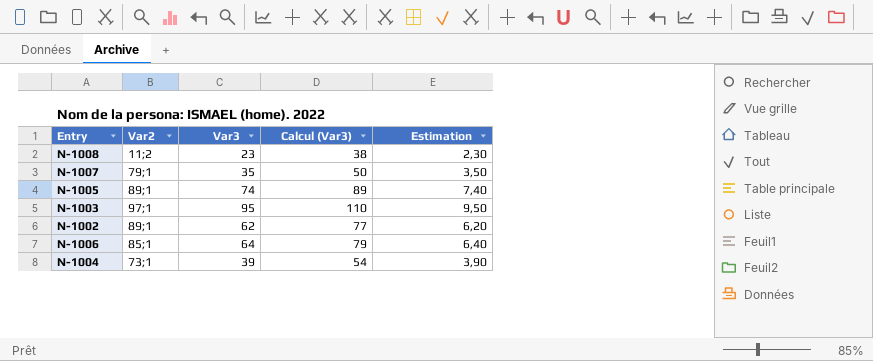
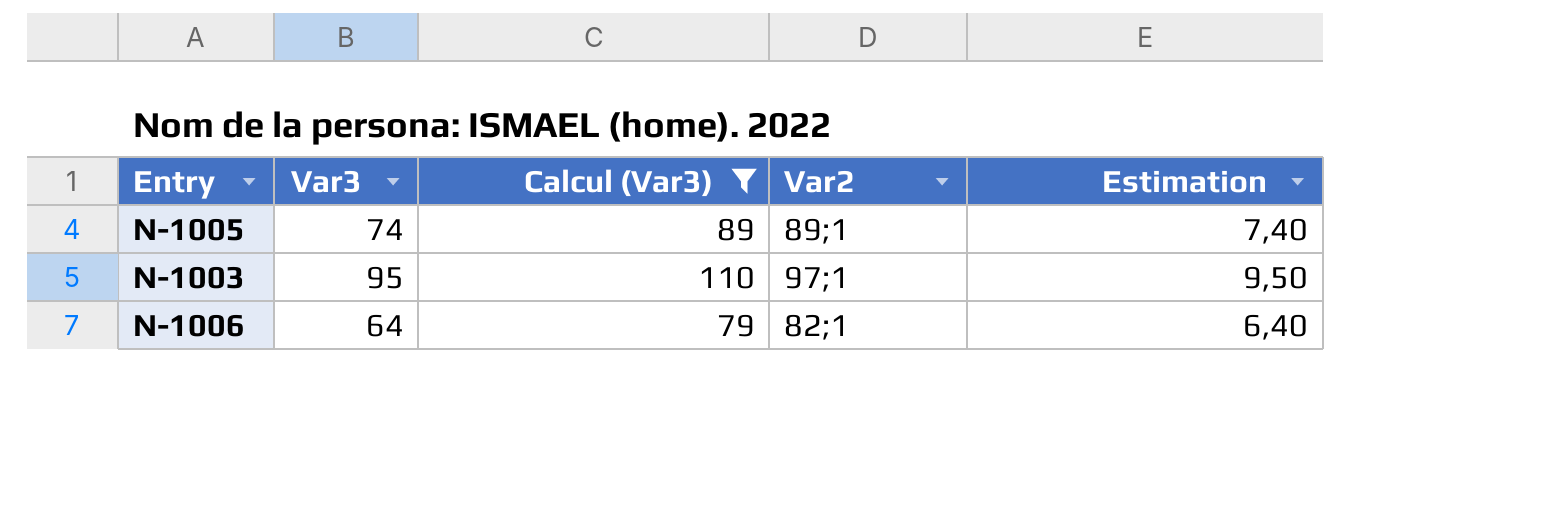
filter: none -> Calcul (Var3) >= 79
column Var2 | position: 2 -> 4
N-1006 | Var2: 85;1 -> 82;1

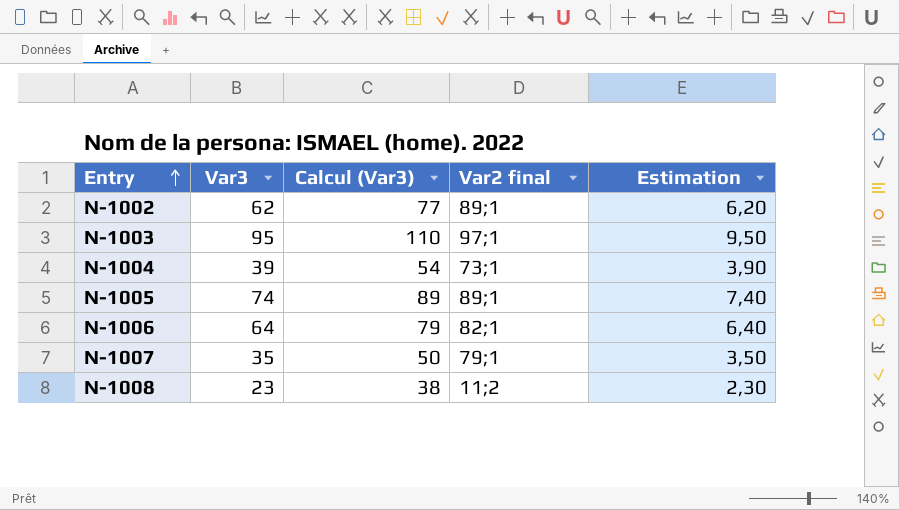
filter: Calcul (Var3) >= 79 -> none
row order: none -> Entry ascending
column name: Var2 -> Var2 final

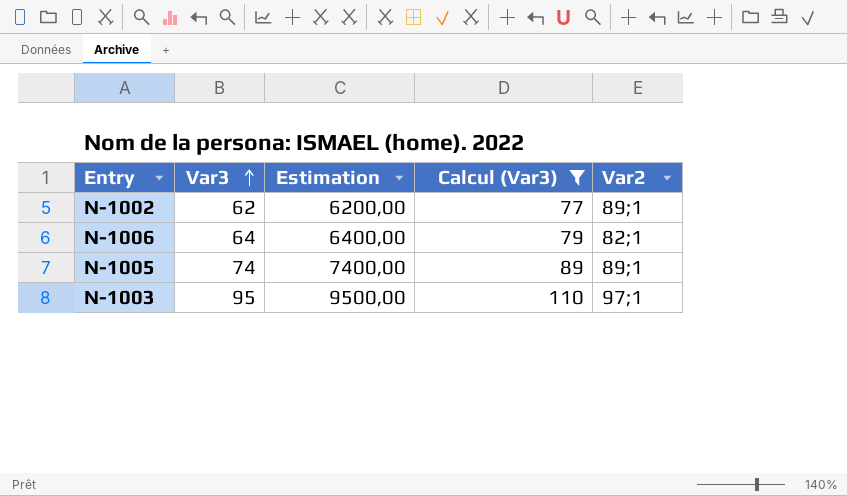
filter: none -> Calcul (Var3) >= 77
row order: Entry ascending -> Var3 ascending
column Estimation | formula: [Var3] * 0,1 -> [Var3] * 100
column Estimation | position: 5 -> 3
column name: Var2 final -> Var2

